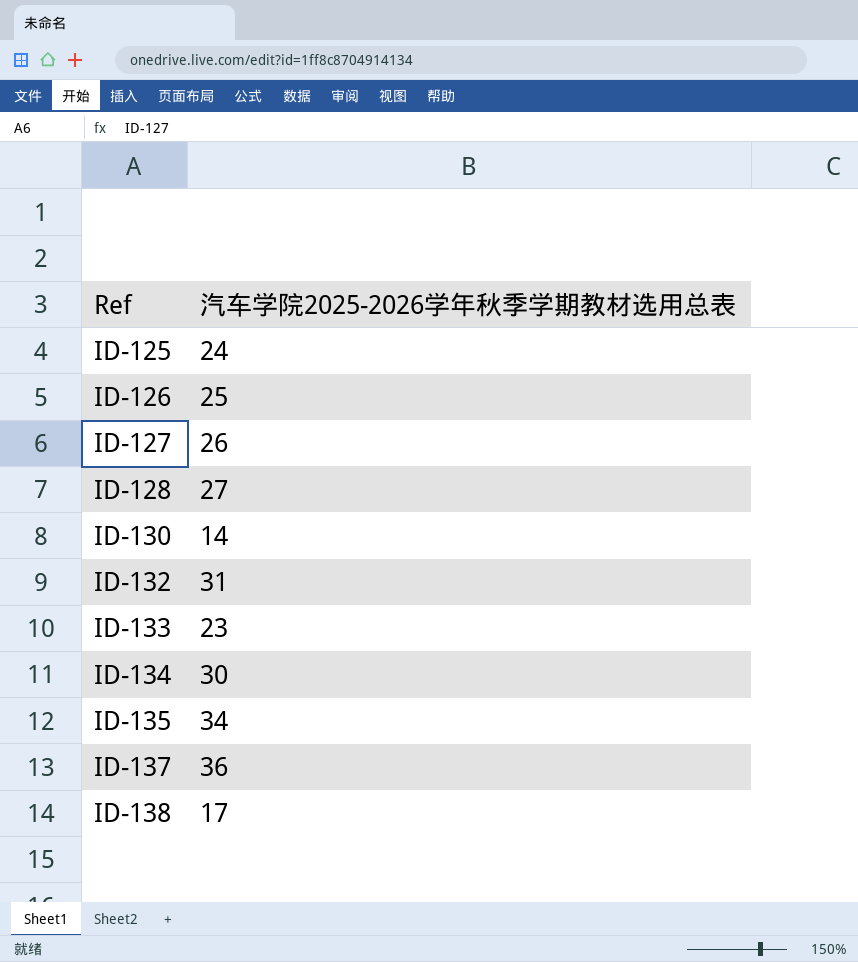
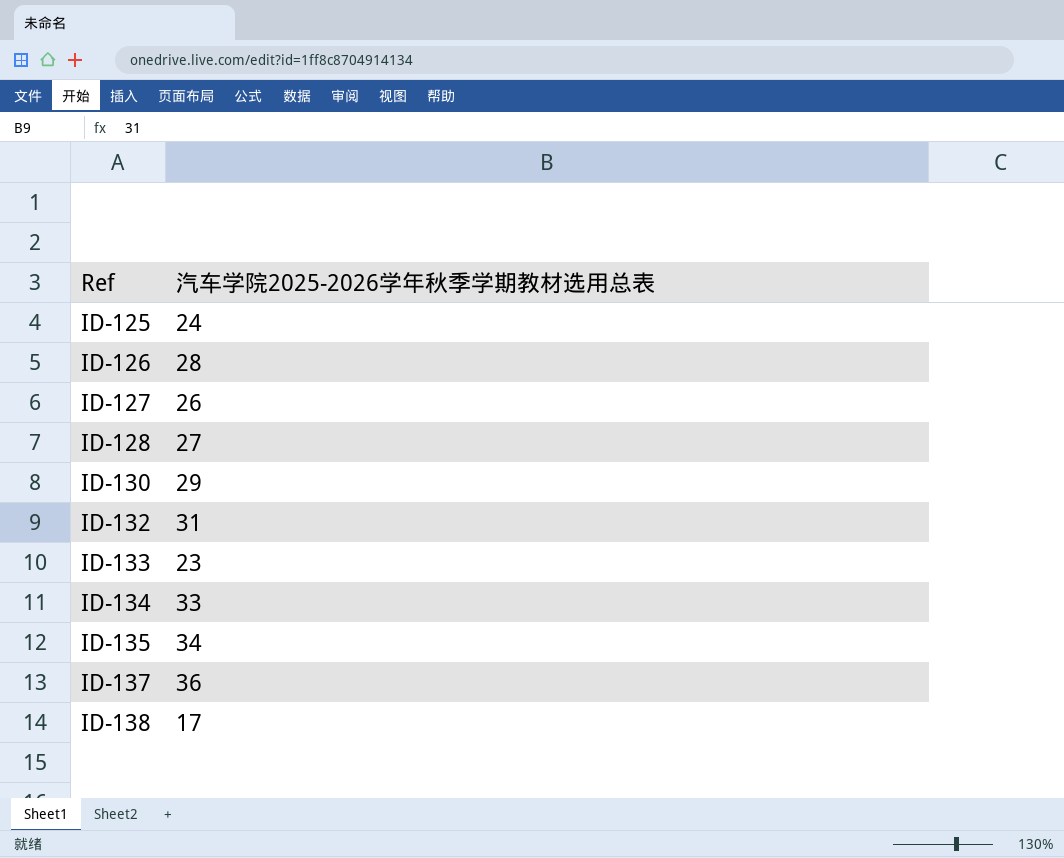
ID-126 | 汽车学院2025-2026学年秋季学期教材选用总表: 25 -> 28
ID-130 | 汽车学院2025-2026学年秋季学期教材选用总表: 14 -> 29
ID-134 | 汽车学院2025-2026学年秋季学期教材选用总表: 30 -> 33

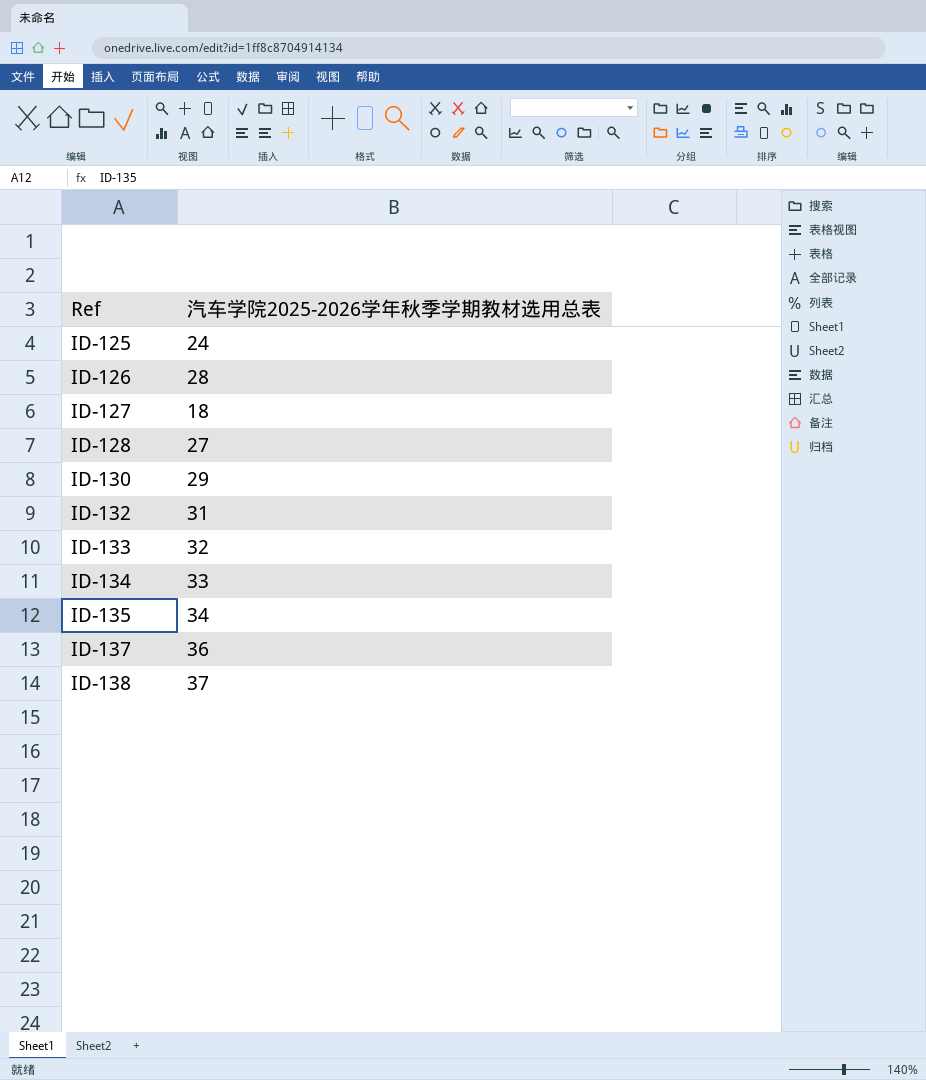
ID-127 | 汽车学院2025-2026学年秋季学期教材选用总表: 26 -> 18
ID-133 | 汽车学院2025-2026学年秋季学期教材选用总表: 23 -> 32
ID-138 | 汽车学院2025-2026学年秋季学期教材选用总表: 17 -> 37

